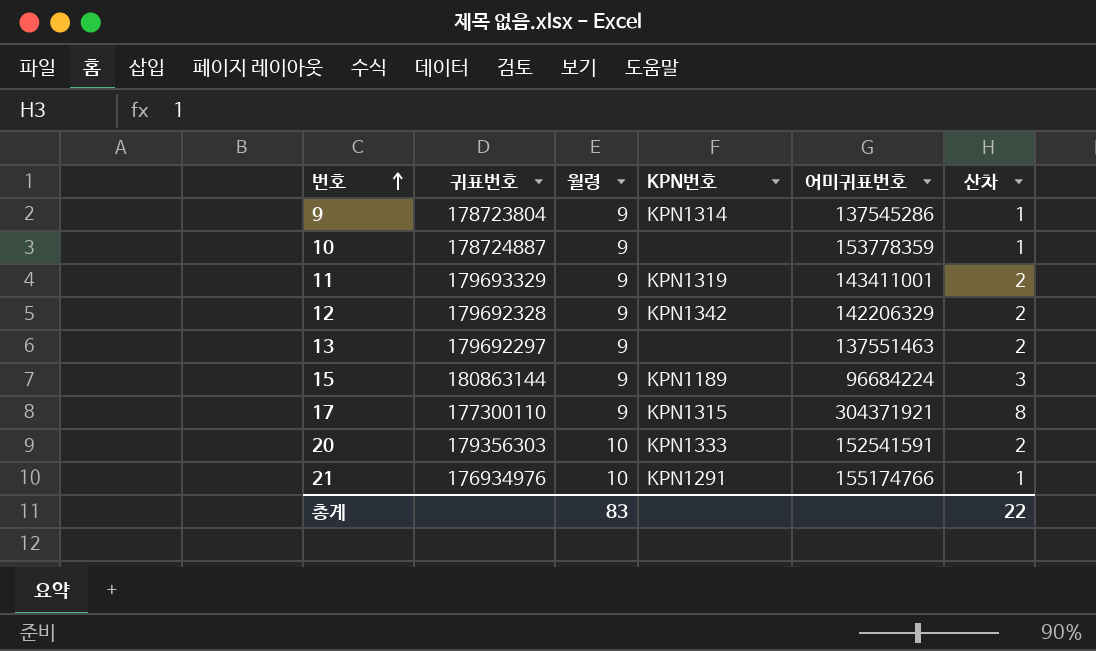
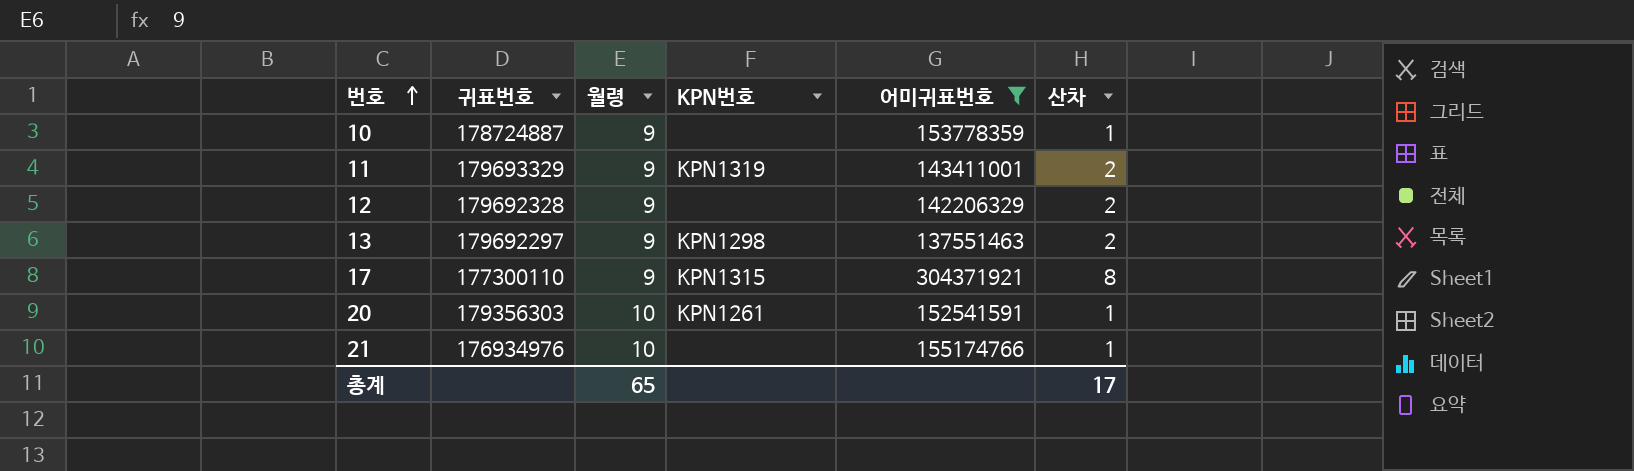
filter: none -> 어미귀표번호 >= 137551463
12 | KPN번호: KPN1342 -> none
13 | KPN번호: none -> KPN1298
20 | KPN번호: KPN1333 -> KPN1261
20 | 산차: 2 -> 1
21 | KPN번호: KPN1291 -> none
총계 | 월령: 83 -> 65
총계 | 산차: 22 -> 17

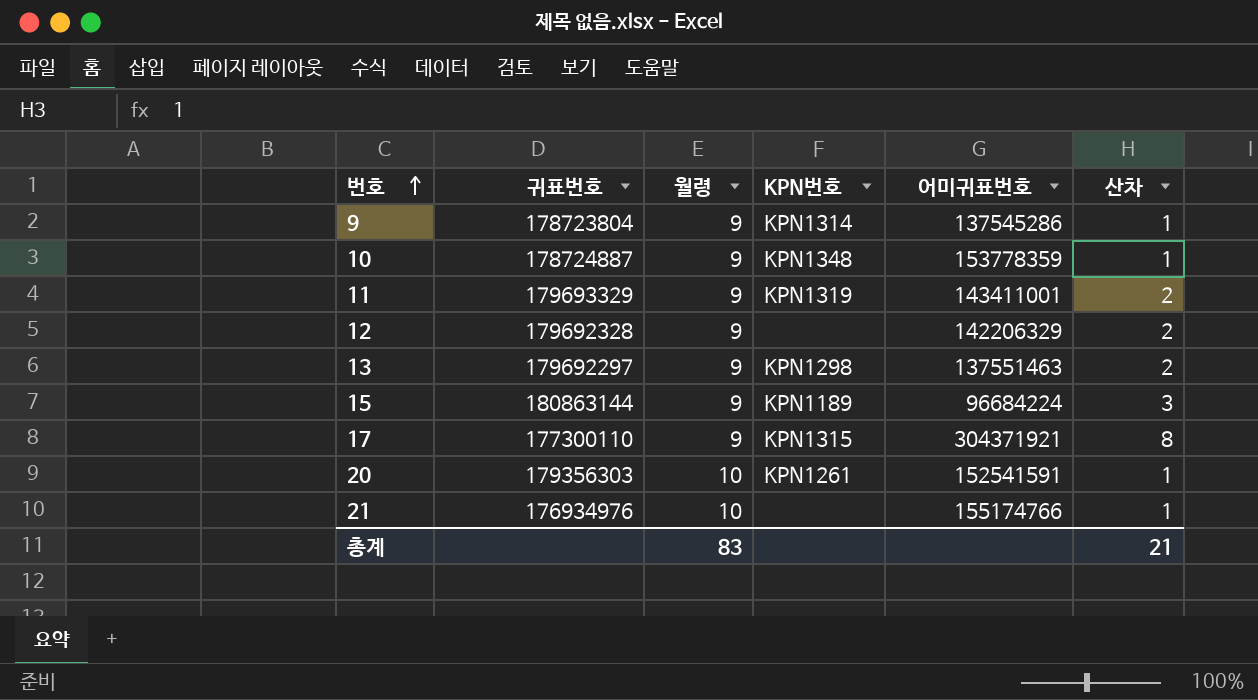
filter: 어미귀표번호 >= 137551463 -> none
10 | KPN번호: none -> KPN1348
총계 | 월령: 65 -> 83
총계 | 산차: 17 -> 21

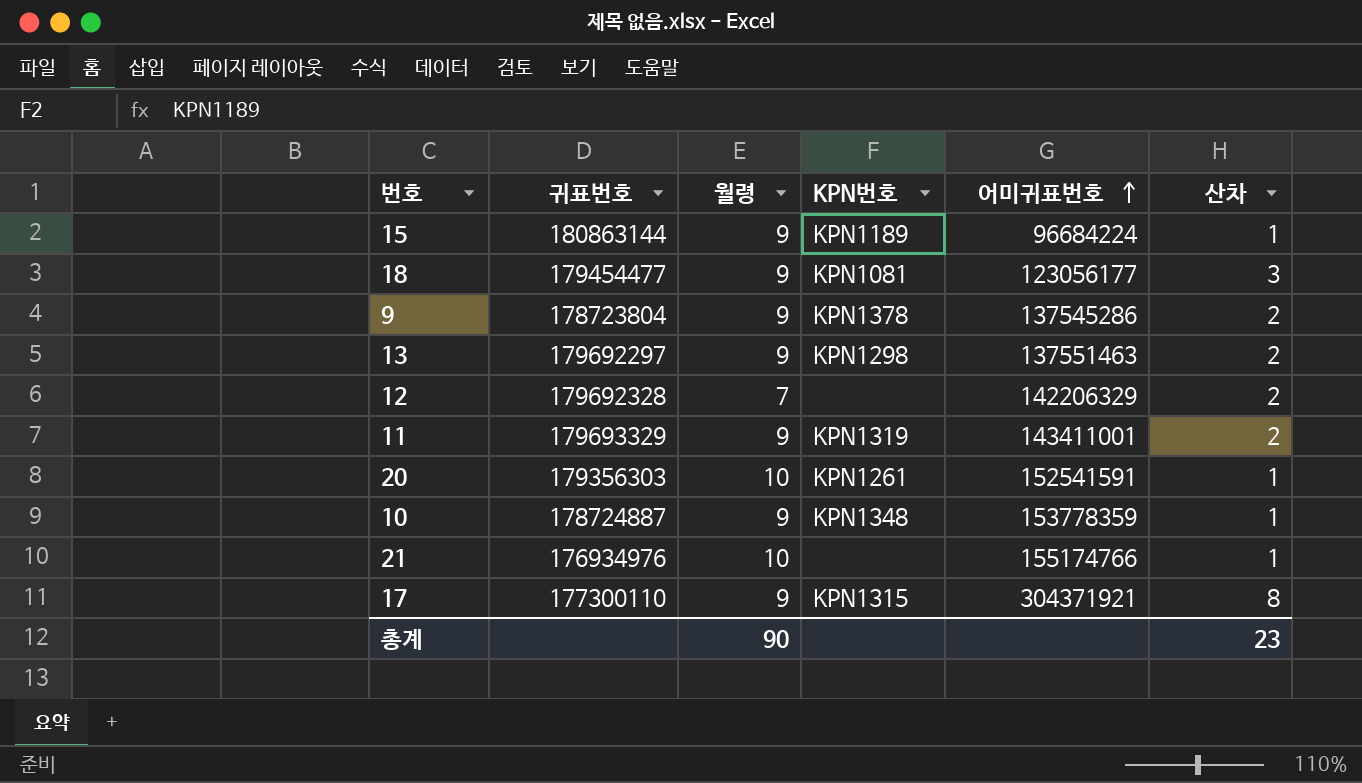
row order: 번호 ascending -> 어미귀표번호 ascending
15 | 산차: 3 -> 1
row 18: none -> 179454477 | 9 | KPN1081 | 123056177 | 3
9 | KPN번호: KPN1314 -> KPN1378
9 | 산차: 1 -> 2
12 | 월령: 9 -> 7
총계 | 월령: 83 -> 90
총계 | 산차: 21 -> 23

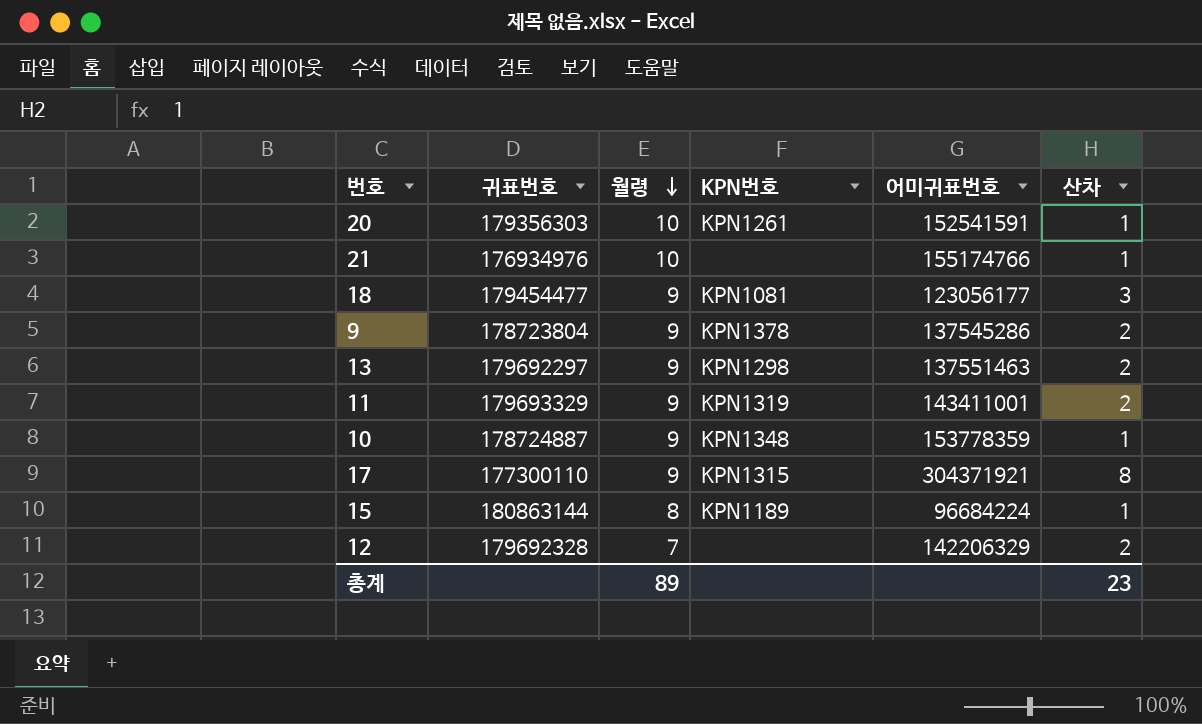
row order: 어미귀표번호 ascending -> 월령 descending
15 | 월령: 9 -> 8
총계 | 월령: 90 -> 89

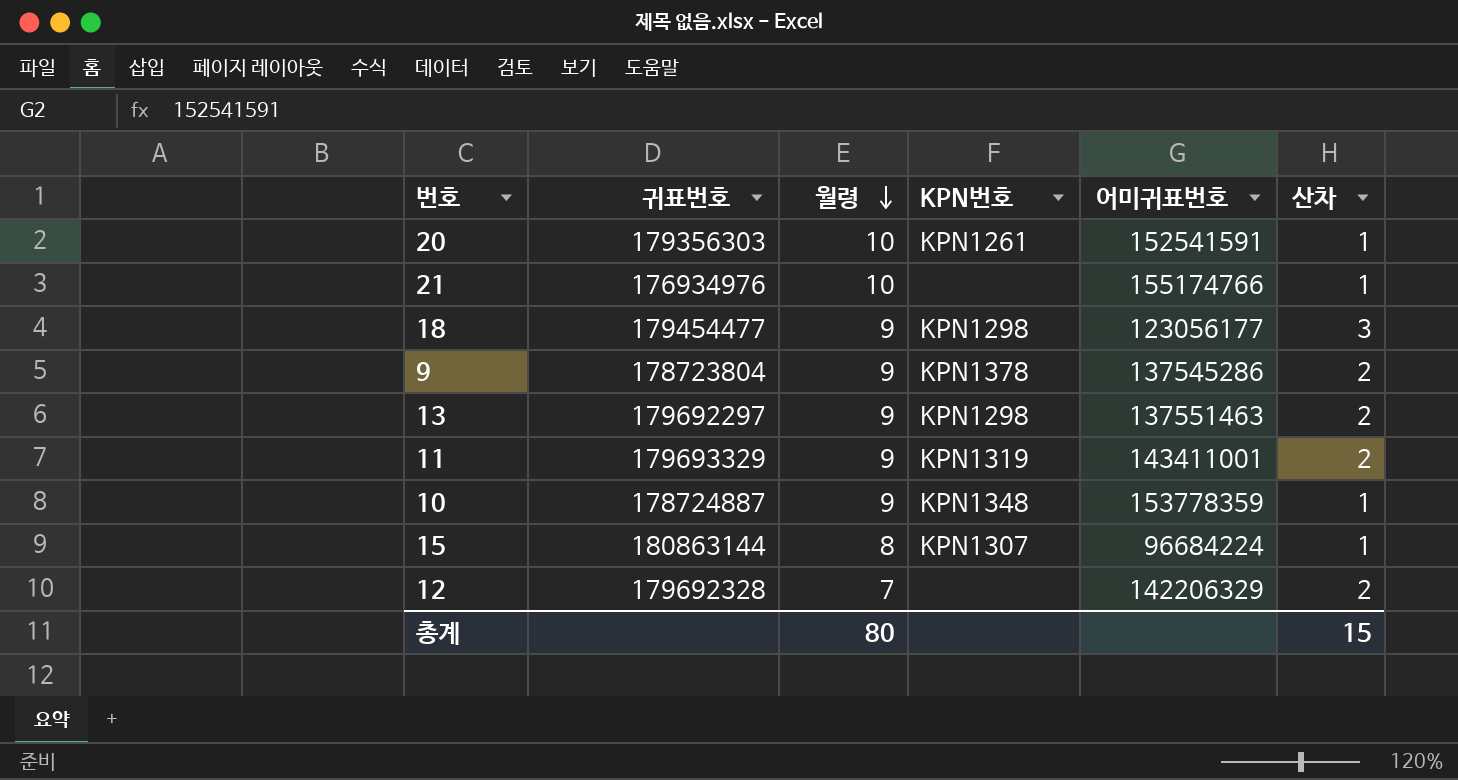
row 17: 177300110 | 9 | KPN1315 | 304371921 | 8 -> none
18 | KPN번호: KPN1081 -> KPN1298
15 | KPN번호: KPN1189 -> KPN1307
총계 | 월령: 89 -> 80
총계 | 산차: 23 -> 15

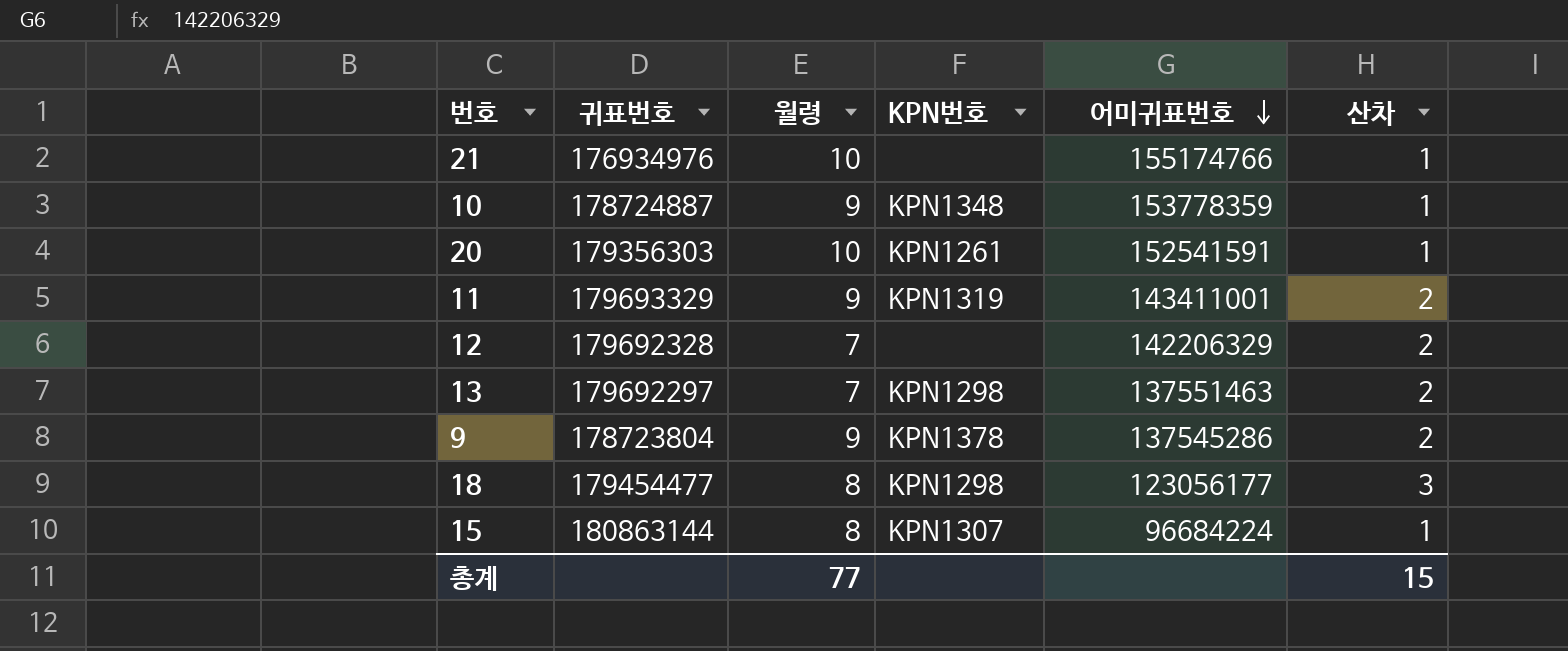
row order: 월령 descending -> 어미귀표번호 descending
13 | 월령: 9 -> 7
18 | 월령: 9 -> 8
총계 | 월령: 80 -> 77

